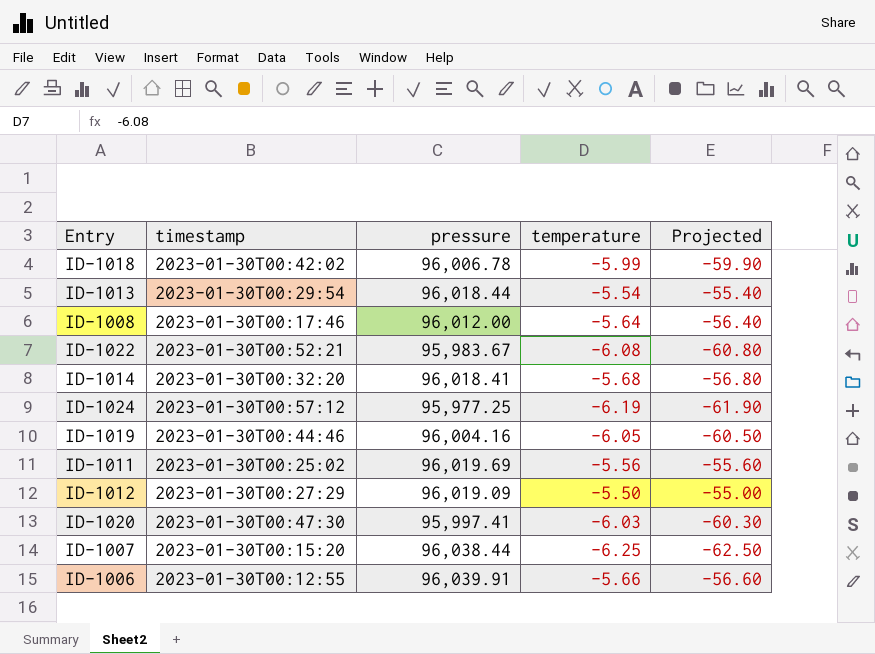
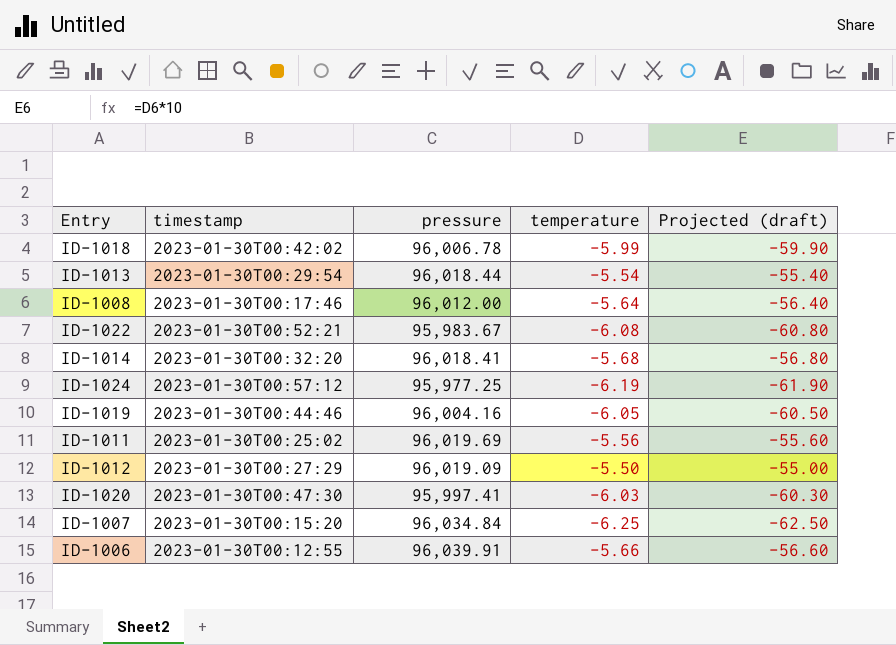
column name: Projected -> Projected (draft)
ID-1007 | pressure: 96,038.44 -> 96,034.84

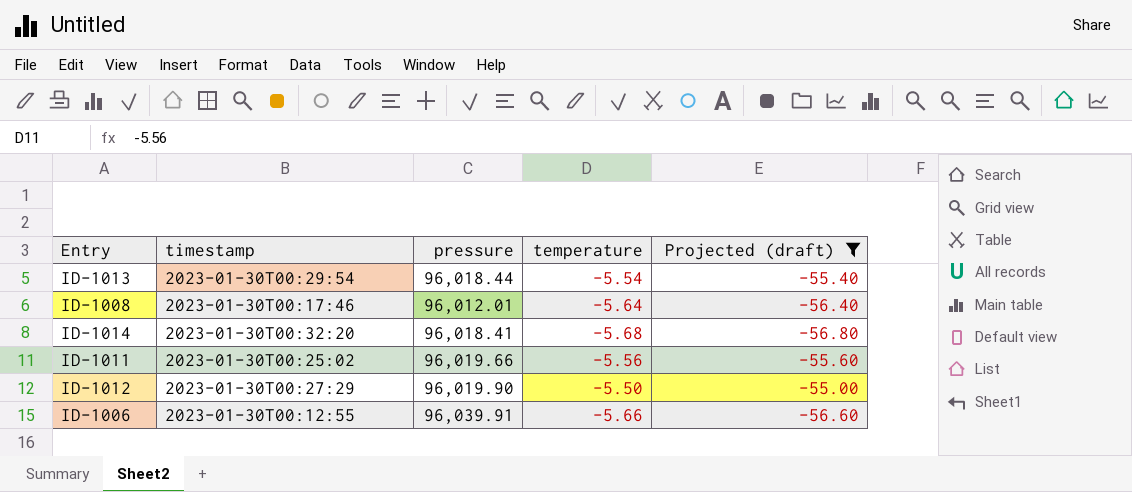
filter: none -> Projected (draft) >= -56.80
ID-1008 | pressure: 96,012.00 -> 96,012.01
ID-1011 | pressure: 96,019.69 -> 96,019.66
ID-1012 | pressure: 96,019.09 -> 96,019.90

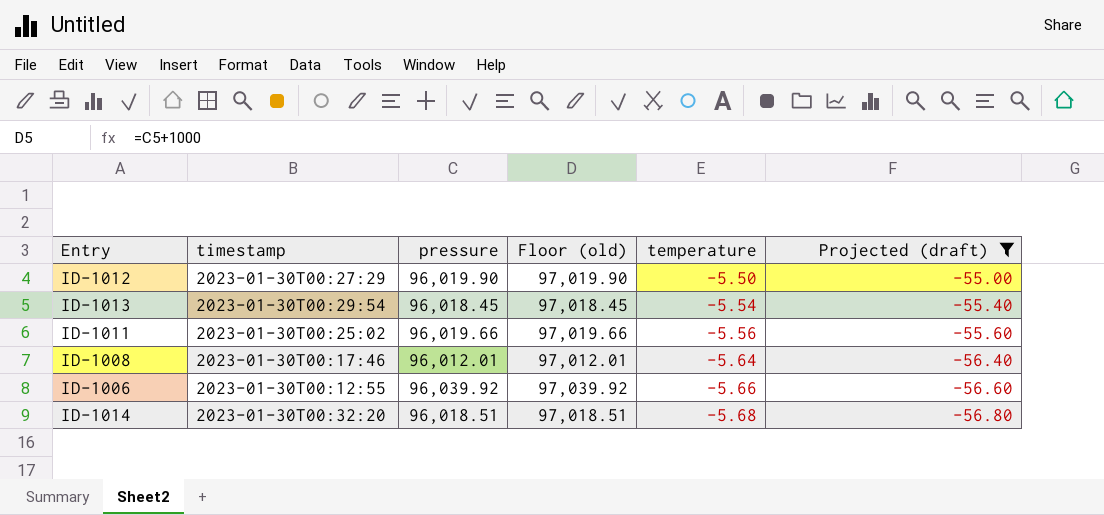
row order: none -> temperature descending
column Floor (old) | formula: none -> [pressure] + 1000
ID-1013 | pressure: 96,018.44 -> 96,018.45
ID-1006 | pressure: 96,039.91 -> 96,039.92
ID-1014 | pressure: 96,018.41 -> 96,018.51

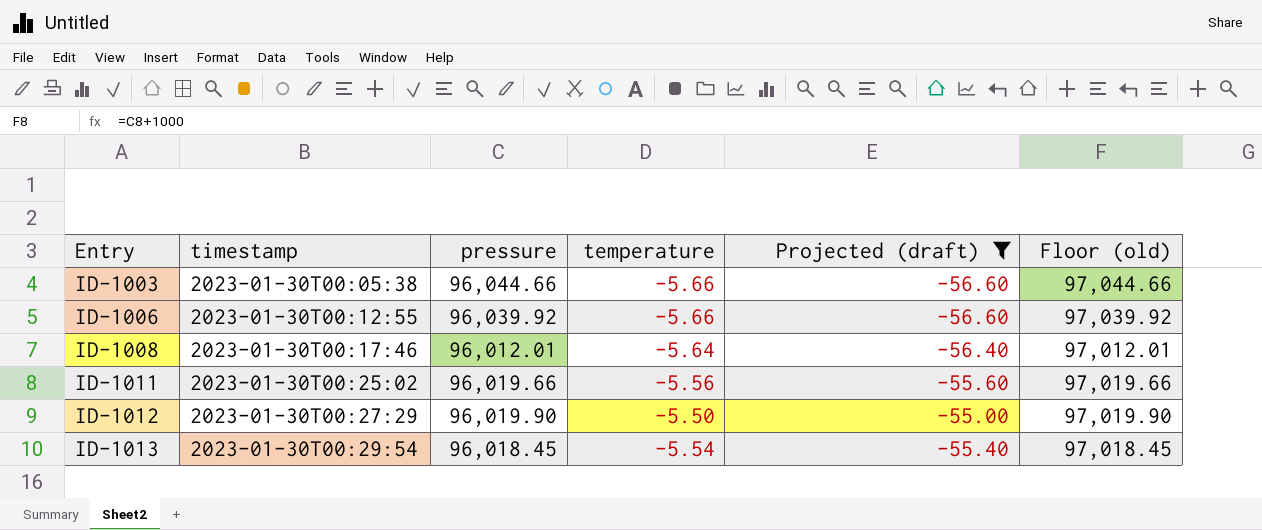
row order: temperature descending -> Entry ascending
column Floor (old) | position: 4 -> 6
row ID-1014: 2023-01-30T00:32:20 | 96,018.51 | 97,018.51 | -5.68 | -56.80 -> none
row ID-1003: none -> 2023-01-30T00:05:38 | 96,044.66 | -5.66 | -56.60 | 97,044.66

